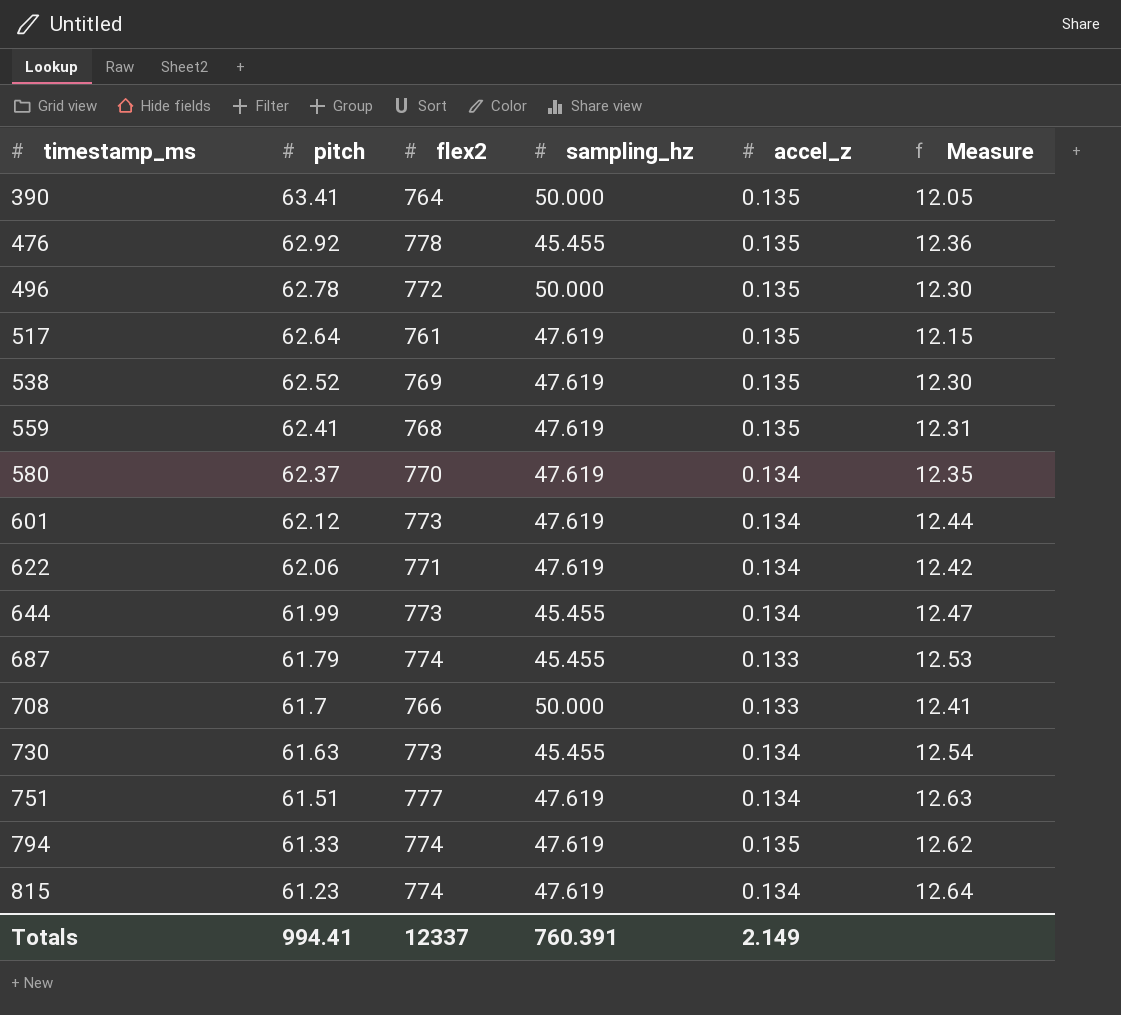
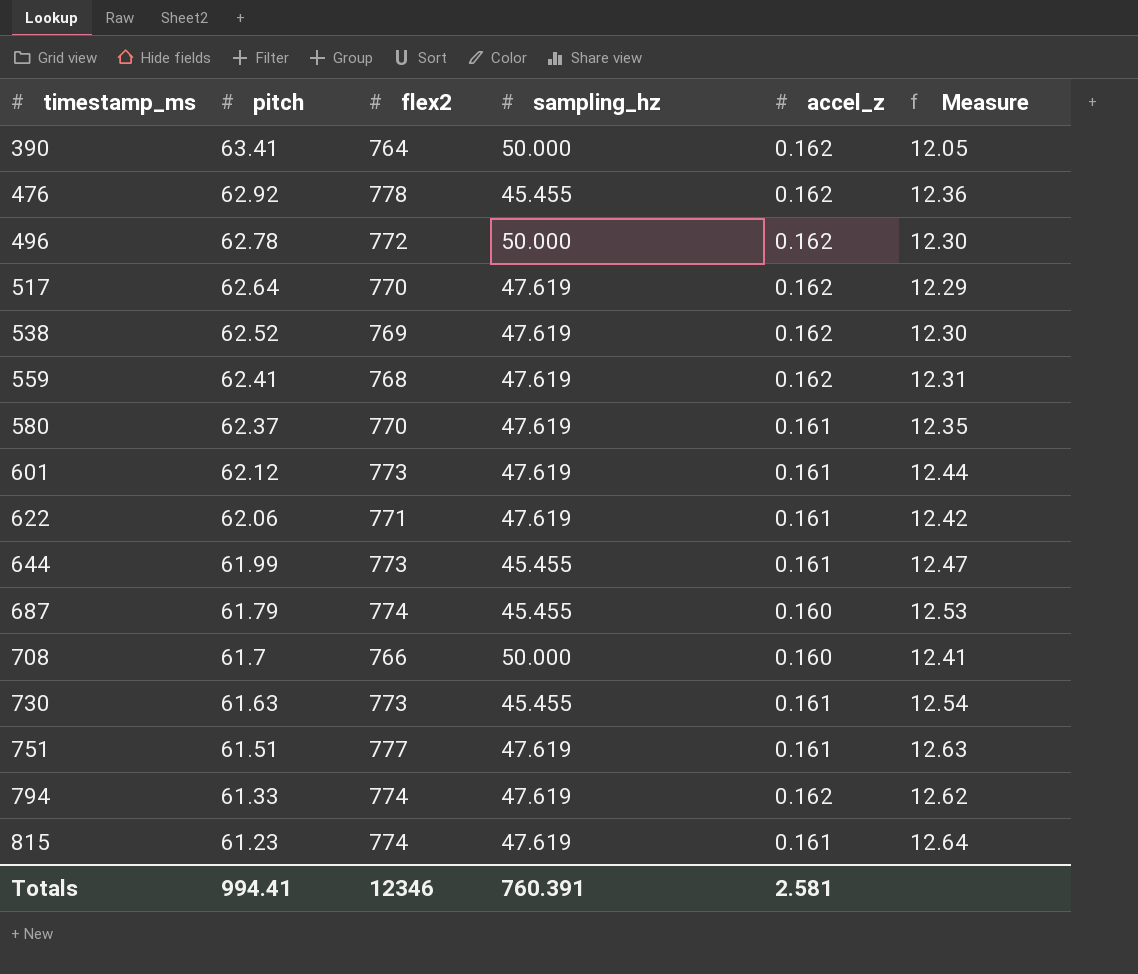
390 | accel_z: 0.135 -> 0.162
476 | accel_z: 0.135 -> 0.162
496 | accel_z: 0.135 -> 0.162
517 | flex2: 761 -> 770
517 | accel_z: 0.135 -> 0.162
517 | Measure: 12.15 -> 12.29
538 | accel_z: 0.135 -> 0.162
559 | accel_z: 0.135 -> 0.162
580 | accel_z: 0.134 -> 0.161
601 | accel_z: 0.134 -> 0.161
622 | accel_z: 0.134 -> 0.161
644 | accel_z: 0.134 -> 0.161
687 | accel_z: 0.133 -> 0.160
708 | accel_z: 0.133 -> 0.160
730 | accel_z: 0.134 -> 0.161
751 | accel_z: 0.134 -> 0.161
794 | accel_z: 0.135 -> 0.162
815 | accel_z: 0.134 -> 0.161
Totals | flex2: 12337 -> 12346
Totals | accel_z: 2.149 -> 2.581

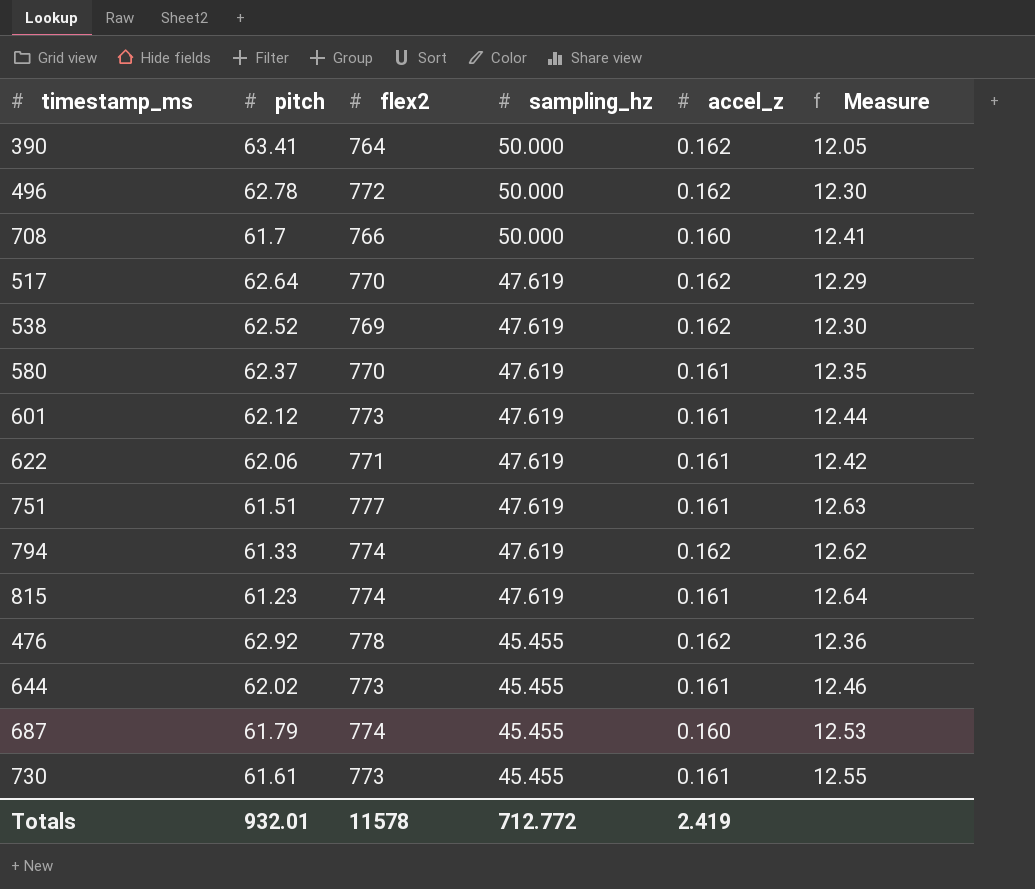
row order: timestamp_ms ascending -> sampling_hz descending
row 559: 62.41 | 768 | 47.619 | 0.162 | 12.31 -> none
644 | pitch: 61.99 -> 62.02
644 | Measure: 12.47 -> 12.46
730 | pitch: 61.63 -> 61.61
730 | Measure: 12.54 -> 12.55
Totals | pitch: 994.41 -> 932.01
Totals | flex2: 12346 -> 11578
Totals | sampling_hz: 760.391 -> 712.772
Totals | accel_z: 2.581 -> 2.419

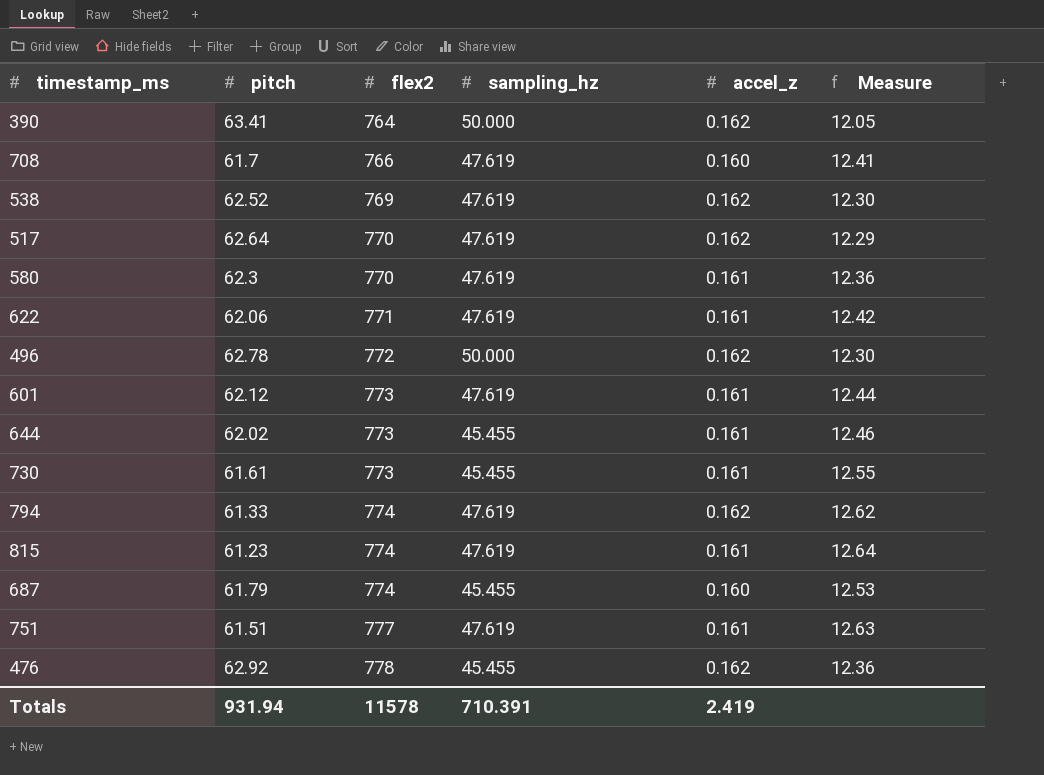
row order: sampling_hz descending -> flex2 ascending
708 | sampling_hz: 50.000 -> 47.619
580 | pitch: 62.37 -> 62.3
580 | Measure: 12.35 -> 12.36
Totals | pitch: 932.01 -> 931.94
Totals | sampling_hz: 712.772 -> 710.391

